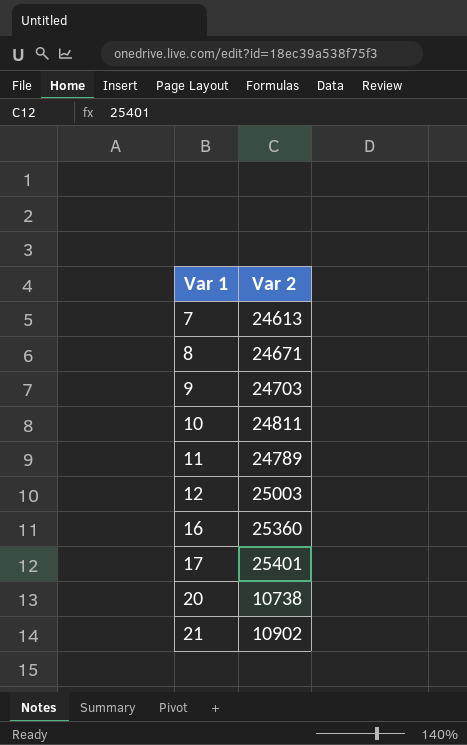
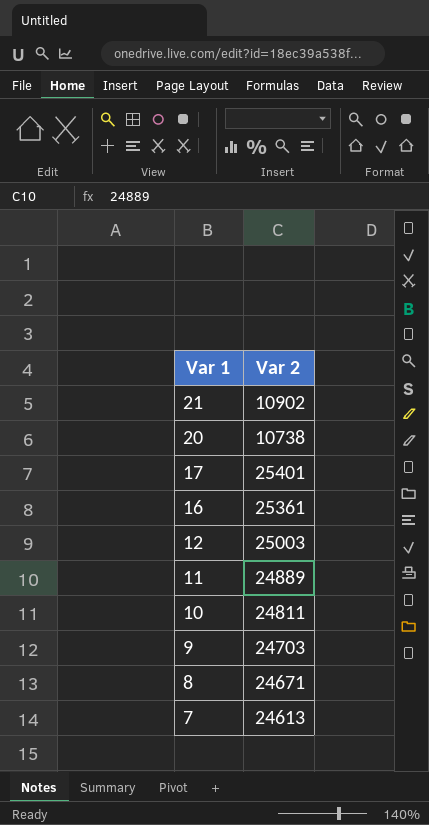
row order: Var 1 ascending -> Var 1 descending
16 | Var 2: 25360 -> 25361
11 | Var 2: 24789 -> 24889

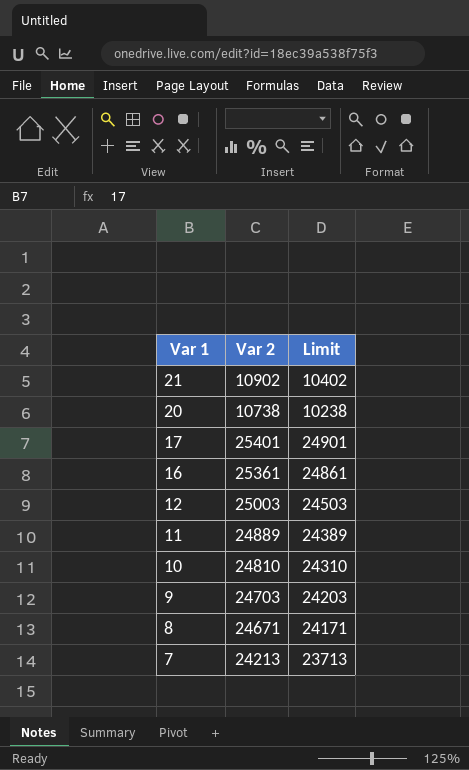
column Limit | formula: none -> [Var 2] - 500
10 | Var 2: 24811 -> 24810
7 | Var 2: 24613 -> 24213

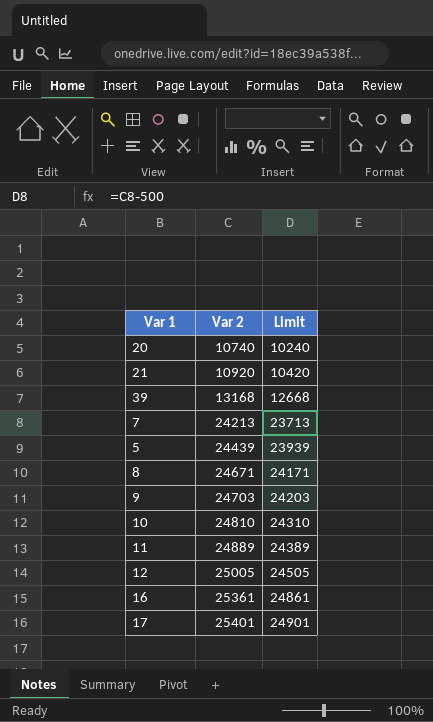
row order: Var 1 descending -> Var 2 ascending
20 | Var 2: 10738 -> 10740
20 | Limit: 10238 -> 10240
21 | Var 2: 10902 -> 10920
21 | Limit: 10402 -> 10420
row 39: none -> 13168 | 12668
row 5: none -> 24439 | 23939
12 | Var 2: 25003 -> 25005
12 | Limit: 24503 -> 24505

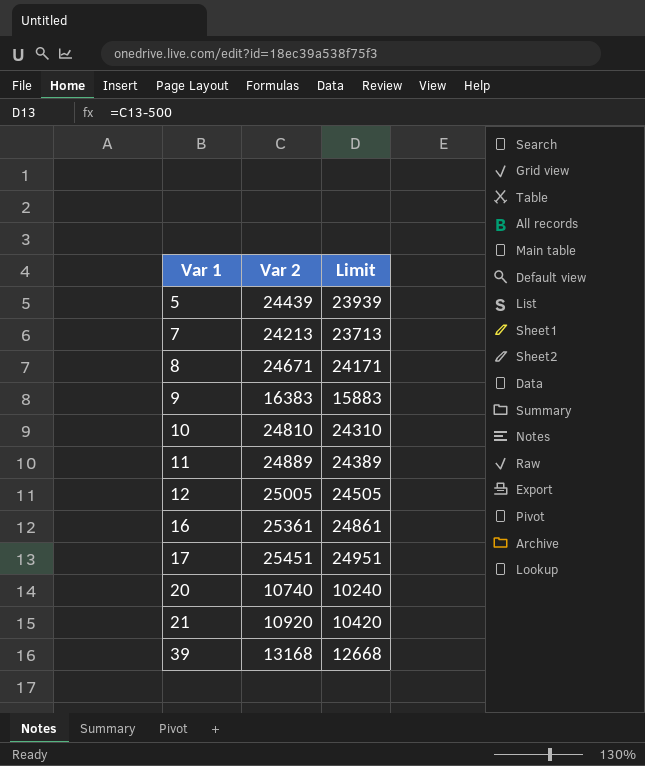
row order: Var 2 ascending -> Var 1 ascending
9 | Var 2: 24703 -> 16383
9 | Limit: 24203 -> 15883
17 | Var 2: 25401 -> 25451
17 | Limit: 24901 -> 24951

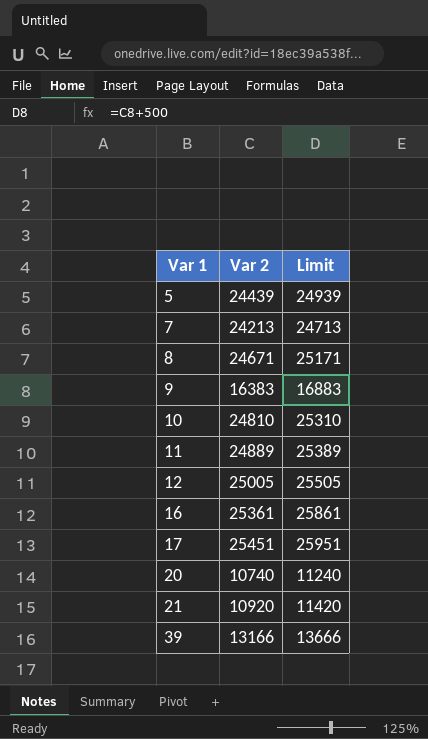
column Limit | formula: [Var 2] - 500 -> [Var 2] + 500
39 | Var 2: 13168 -> 13166

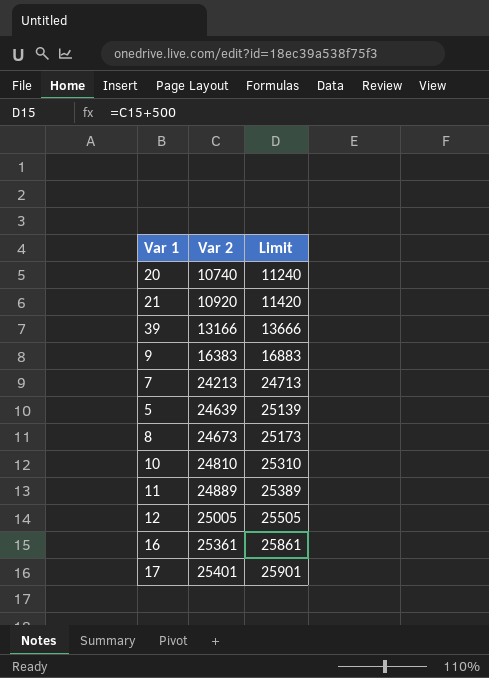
row order: Var 1 ascending -> Var 2 ascending
5 | Var 2: 24439 -> 24639
5 | Limit: 24939 -> 25139
8 | Var 2: 24671 -> 24673
8 | Limit: 25171 -> 25173
17 | Var 2: 25451 -> 25401
17 | Limit: 25951 -> 25901

